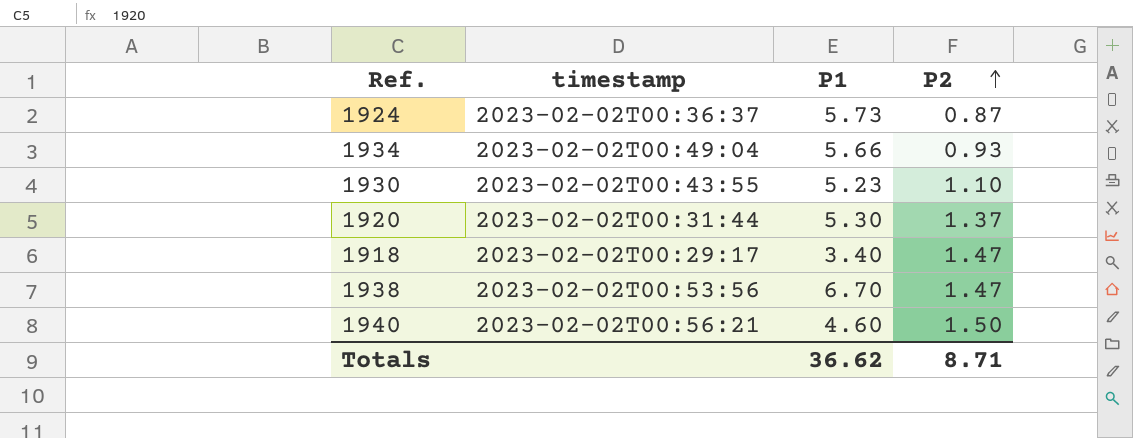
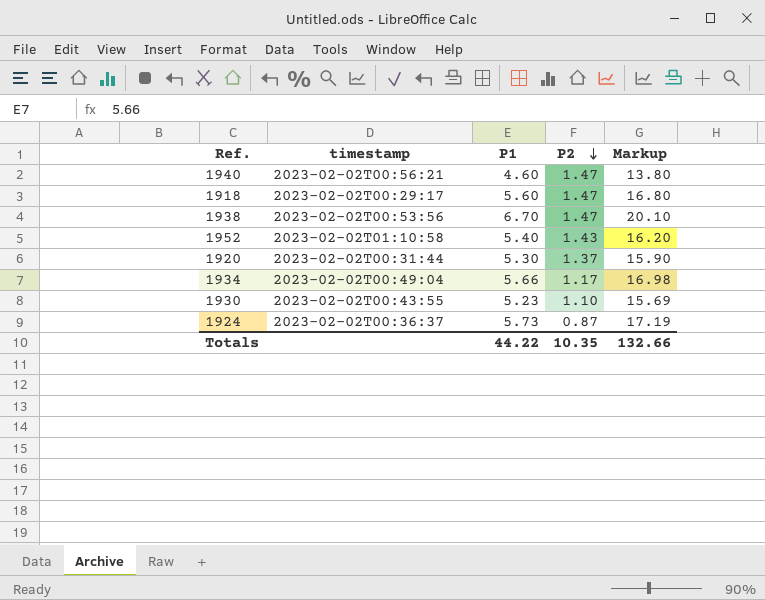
row order: P2 ascending -> P2 descending
column Markup | formula: none -> [P1] * 3
1940 | P2: 1.50 -> 1.47
1918 | P1: 3.40 -> 5.60
row 1952: none -> 2023-02-02T01:10:58 | 5.40 | 1.43 | 16.20
1934 | P2: 0.93 -> 1.17
Totals | P1: 36.62 -> 44.22
Totals | P2: 8.71 -> 10.35

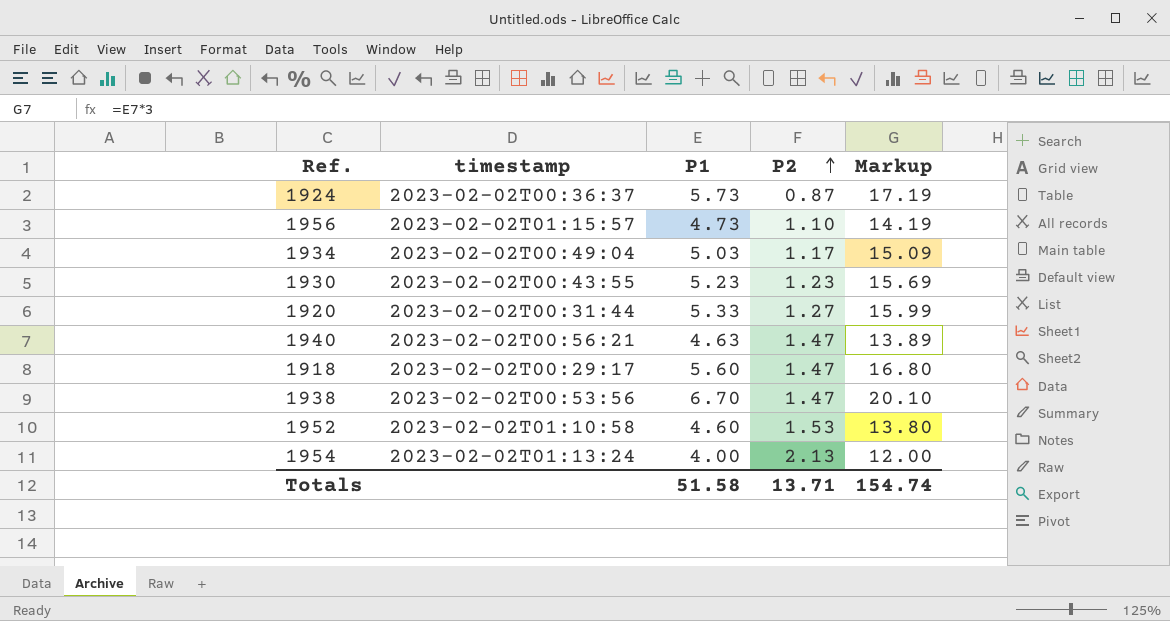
row order: P2 descending -> P2 ascending
row 1956: none -> 2023-02-02T01:15:57 | 4.73 | 1.10 | 14.19
1934 | P1: 5.66 -> 5.03
1934 | Markup: 16.98 -> 15.09
1930 | P2: 1.10 -> 1.23
1920 | P1: 5.30 -> 5.33
1920 | P2: 1.37 -> 1.27
1920 | Markup: 15.90 -> 15.99
1940 | P1: 4.60 -> 4.63
1940 | Markup: 13.80 -> 13.89
1952 | P1: 5.40 -> 4.60
1952 | P2: 1.43 -> 1.53
1952 | Markup: 16.20 -> 13.80
row 1954: none -> 2023-02-02T01:13:24 | 4.00 | 2.13 | 12.00
Totals | P1: 44.22 -> 51.58
Totals | P2: 10.35 -> 13.71
Totals | Markup: 132.66 -> 154.74

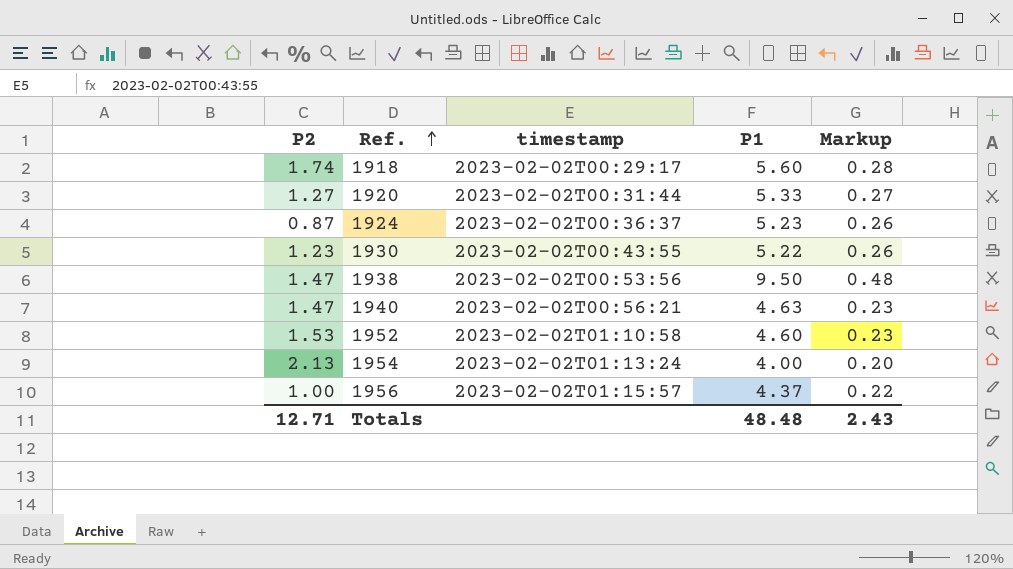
row order: P2 ascending -> Ref. ascending
column P2 | position: 4 -> 1
column Markup | formula: [P1] * 3 -> [P1] * 0.05
row 1934: 2023-02-02T00:49:04 | 5.03 | 1.17 | 15.09 -> none
1918 | P2: 1.47 -> 1.74
1924 | P1: 5.73 -> 5.23
1930 | P1: 5.23 -> 5.22
1938 | P1: 6.70 -> 9.50
1956 | P2: 1.10 -> 1.00
1956 | P1: 4.73 -> 4.37
Totals | P2: 13.71 -> 12.71
Totals | P1: 51.58 -> 48.48
Totals | Markup: 154.74 -> 2.43

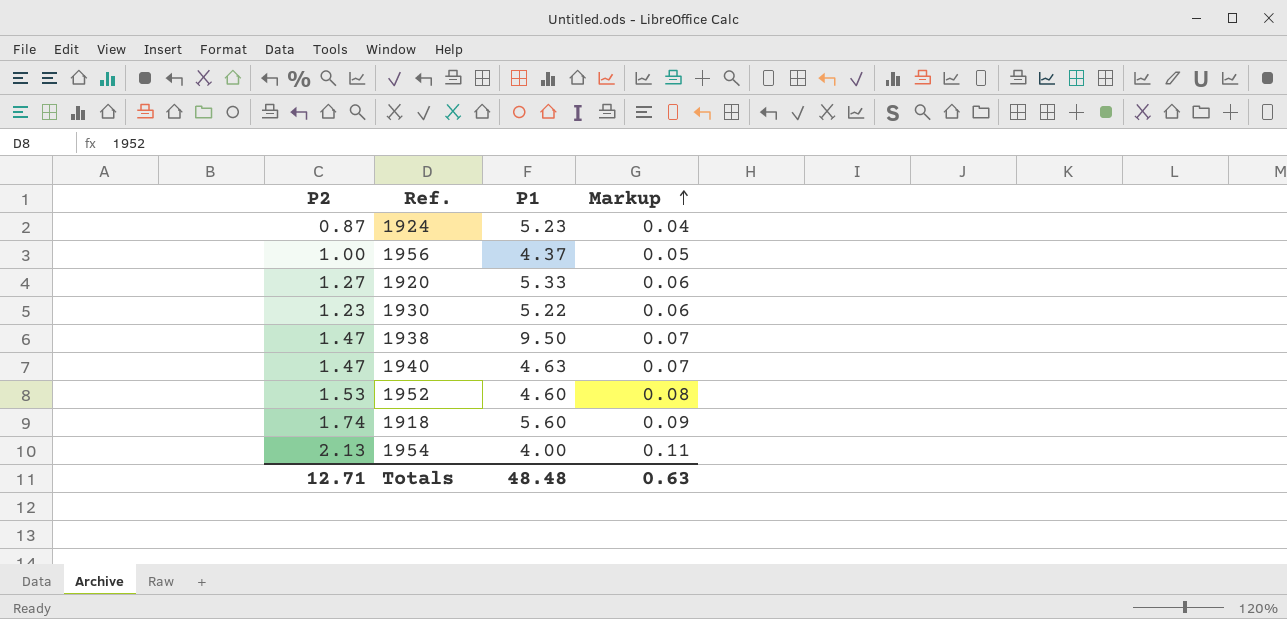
row order: Ref. ascending -> Markup ascending
column timestamp | position: 3 -> none
column Markup | formula: [P1] * 0.05 -> [P2] * 0.05
Totals | Markup: 2.43 -> 0.63

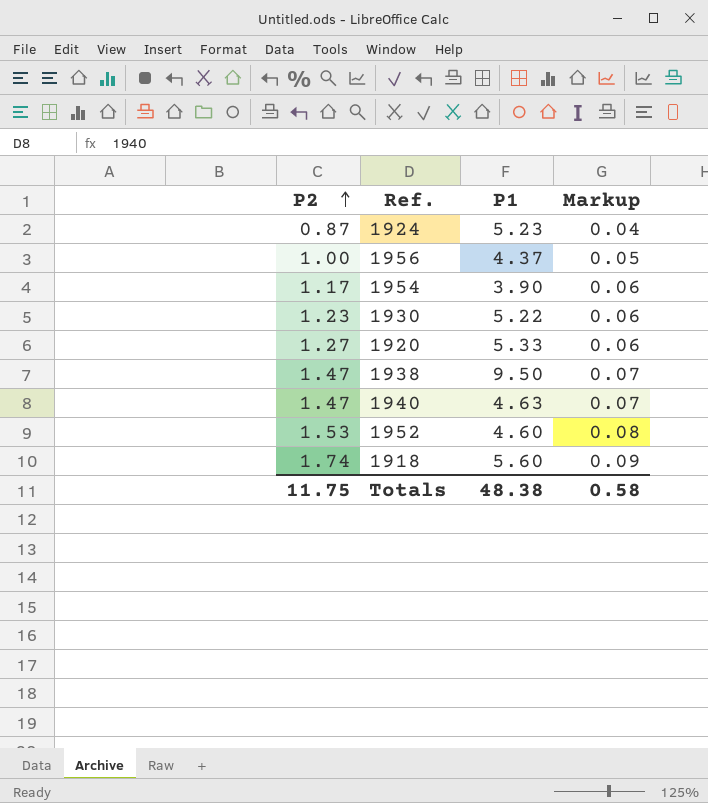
row order: Markup ascending -> P2 ascending
1954 | P2: 2.13 -> 1.17
1954 | P1: 4.00 -> 3.90
1954 | Markup: 0.11 -> 0.06
Totals | P2: 12.71 -> 11.75
Totals | P1: 48.48 -> 48.38
Totals | Markup: 0.63 -> 0.58

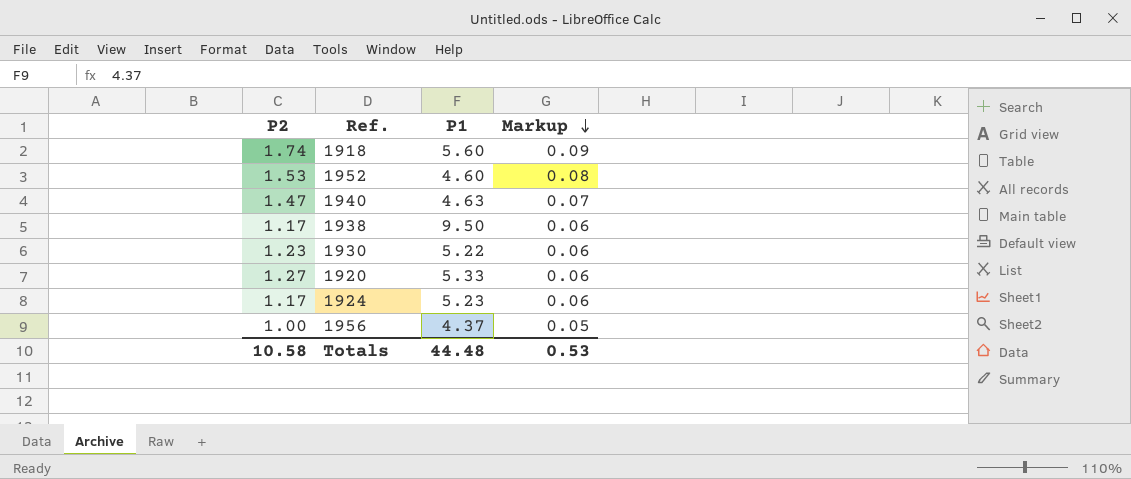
row order: P2 ascending -> Markup descending
row 1954: 1.17 | 3.90 | 0.06 -> none
1938 | P2: 1.47 -> 1.17
1938 | Markup: 0.07 -> 0.06
1924 | P2: 0.87 -> 1.17
1924 | Markup: 0.04 -> 0.06
Totals | P2: 11.75 -> 10.58
Totals | P1: 48.38 -> 44.48
Totals | Markup: 0.58 -> 0.53

